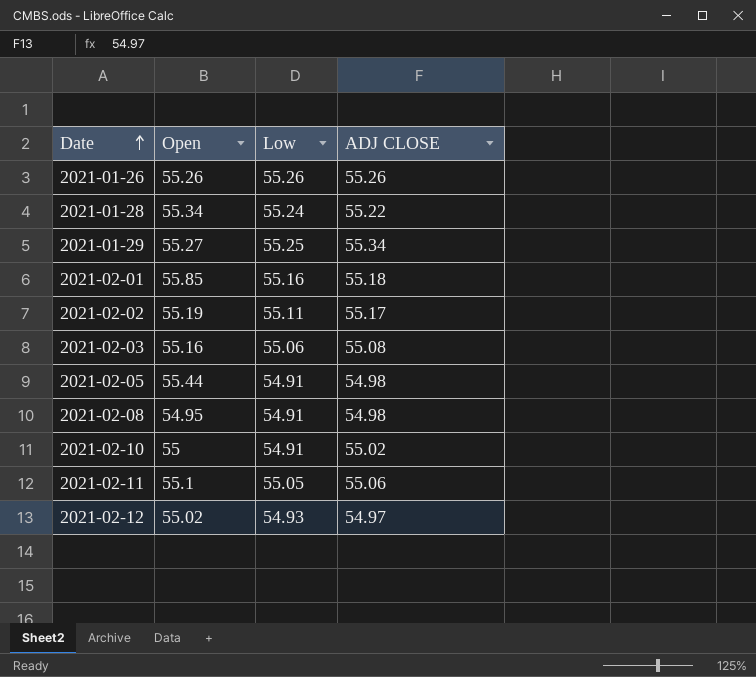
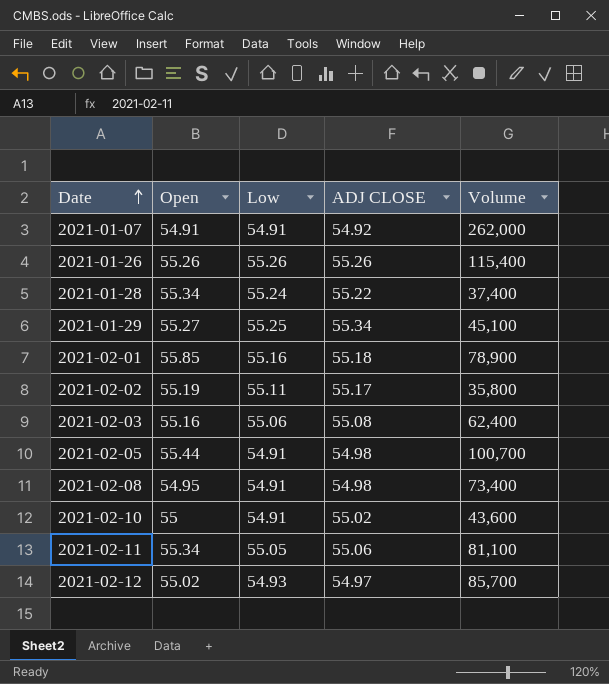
column Volume | position: none -> 5
row 2021-01-07: none -> 54.91 | 54.91 | 54.92 | 262,000
2021-02-11 | Open: 55.1 -> 55.34

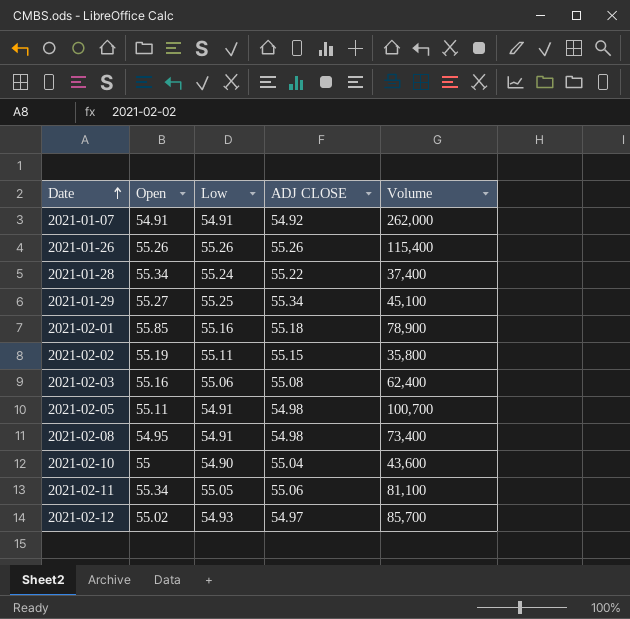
2021-02-02 | ADJ CLOSE: 55.17 -> 55.15
2021-02-05 | Open: 55.44 -> 55.11
2021-02-10 | Low: 54.91 -> 54.90
2021-02-10 | ADJ CLOSE: 55.02 -> 55.04

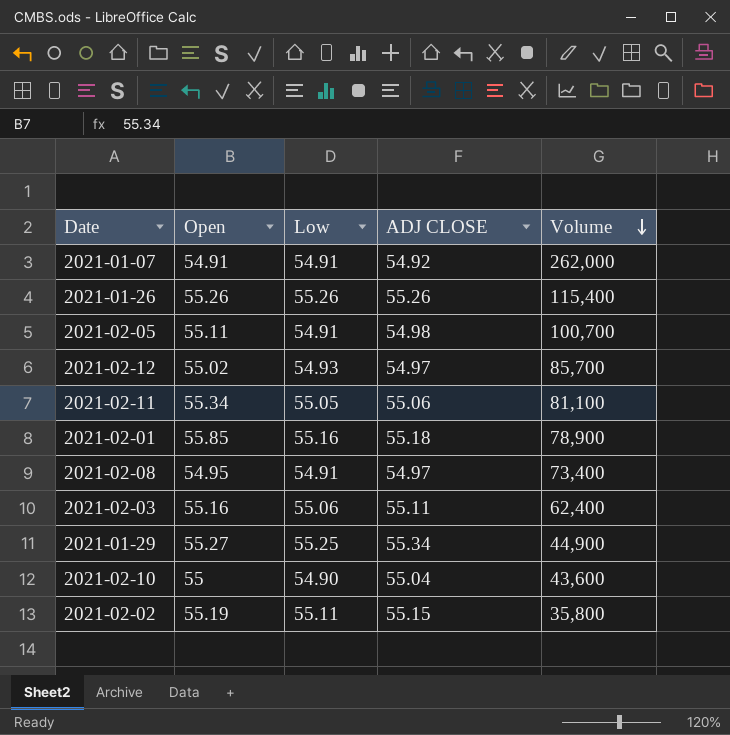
row order: Date ascending -> Volume descending
row 2021-01-28: 55.34 | 55.24 | 55.22 | 37,400 -> none
2021-02-08 | ADJ CLOSE: 54.98 -> 54.97
2021-02-03 | ADJ CLOSE: 55.08 -> 55.11
2021-01-29 | Volume: 45,100 -> 44,900

